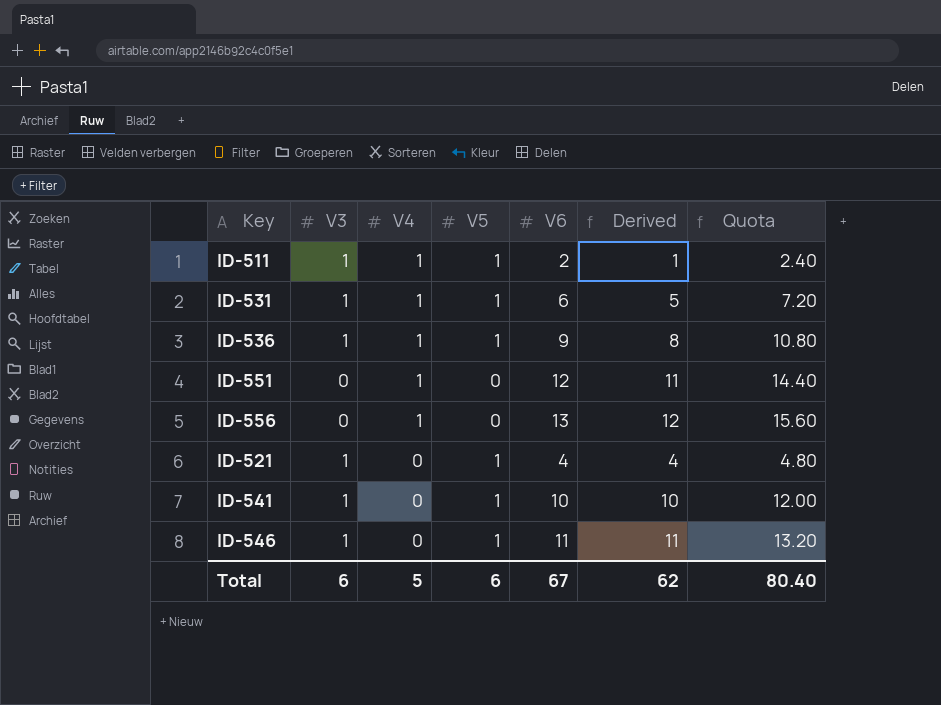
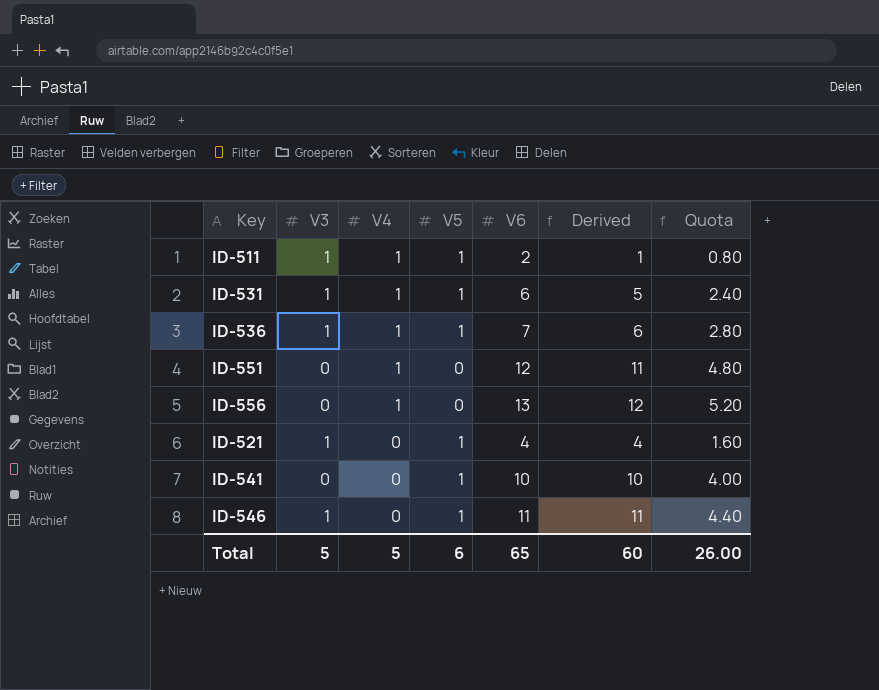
column Quota | formula: [V6] * 1.2 -> [V6] * 0.4
ID-536 | V6: 9 -> 7
ID-536 | Derived: 8 -> 6
ID-541 | V3: 1 -> 0
Total | V3: 6 -> 5
Total | V6: 67 -> 65
Total | Derived: 62 -> 60
Total | Quota: 80.40 -> 26.00

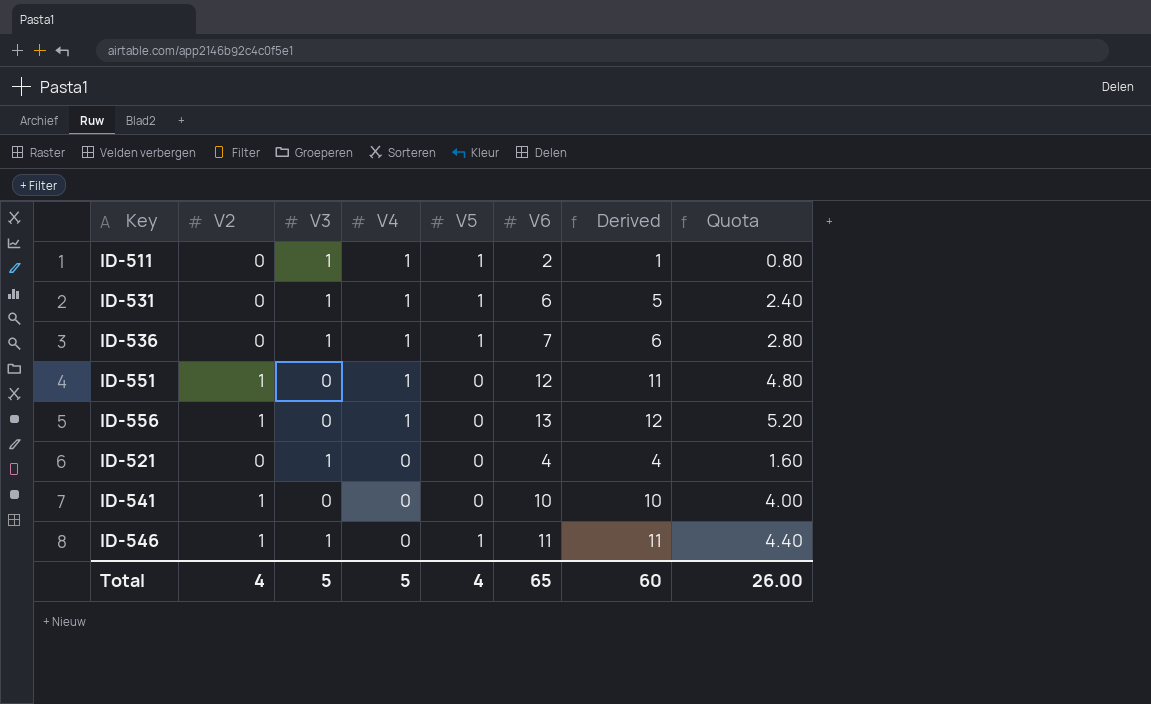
column V2 | position: none -> 2
ID-521 | V5: 1 -> 0
ID-541 | V5: 1 -> 0
Total | V5: 6 -> 4

